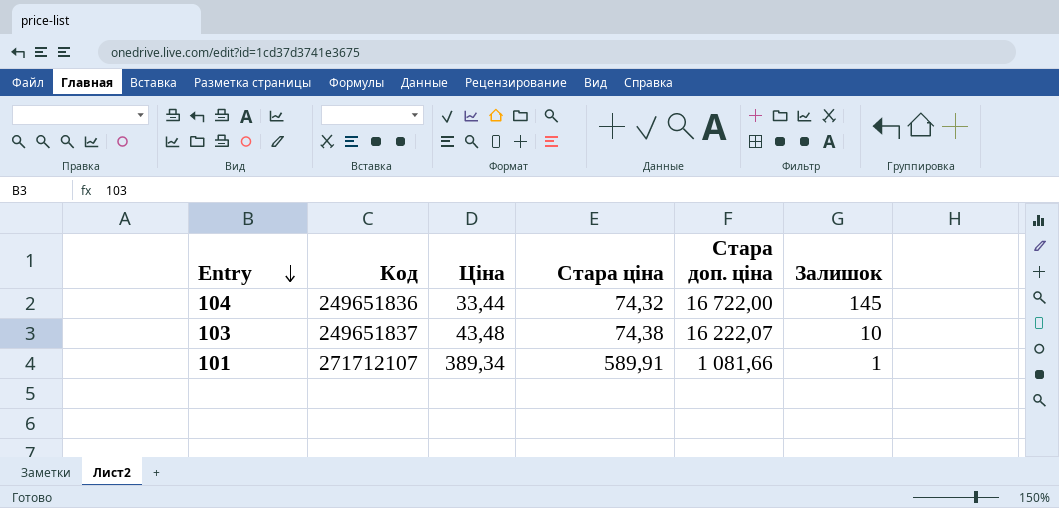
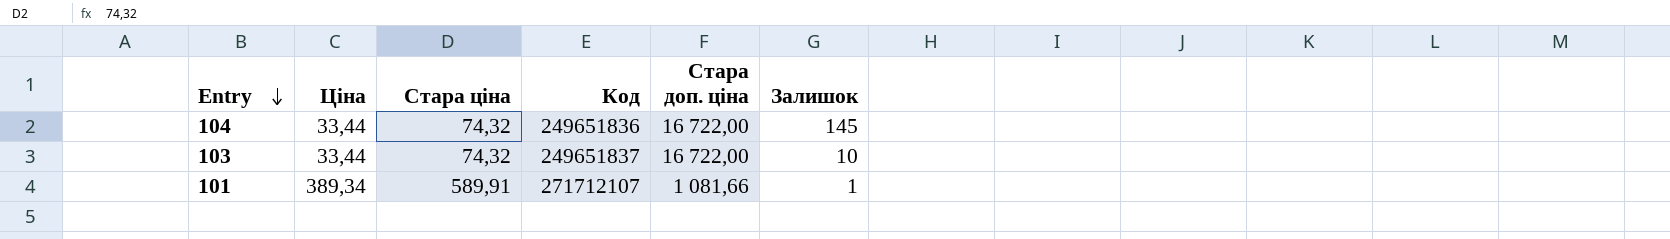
column Код | position: 2 -> 4
103 | Ціна: 43,48 -> 33,44
103 | Стара ціна: 74,38 -> 74,32
103 | Стара доп. ціна: 16 222,07 -> 16 722,00

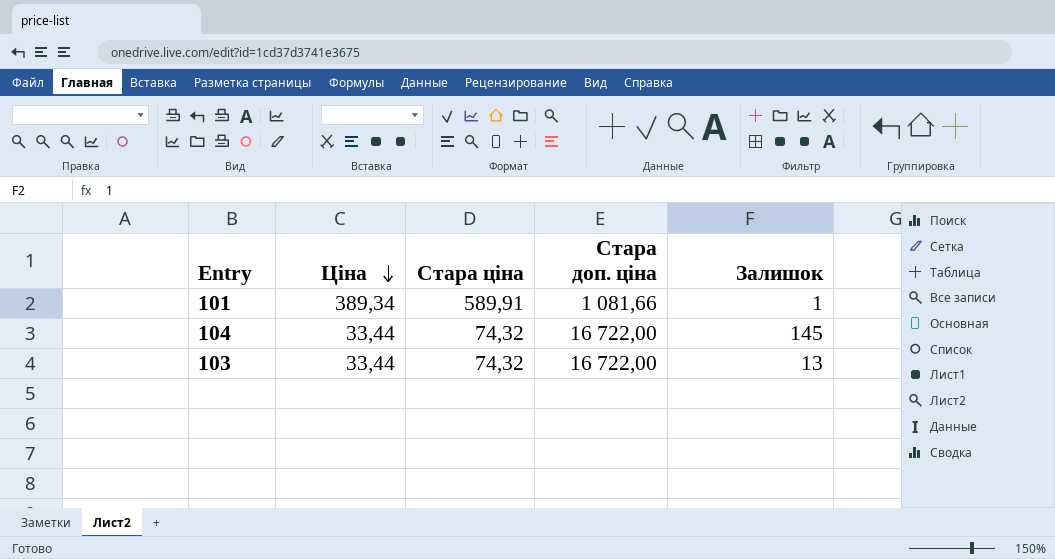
row order: Entry descending -> Ціна descending
column Код | position: 4 -> none
103 | Залишок: 10 -> 13

